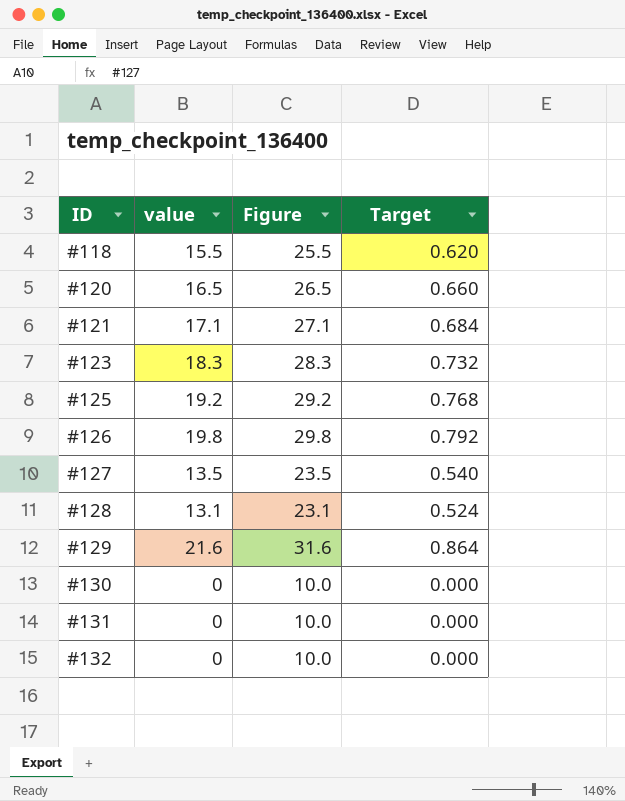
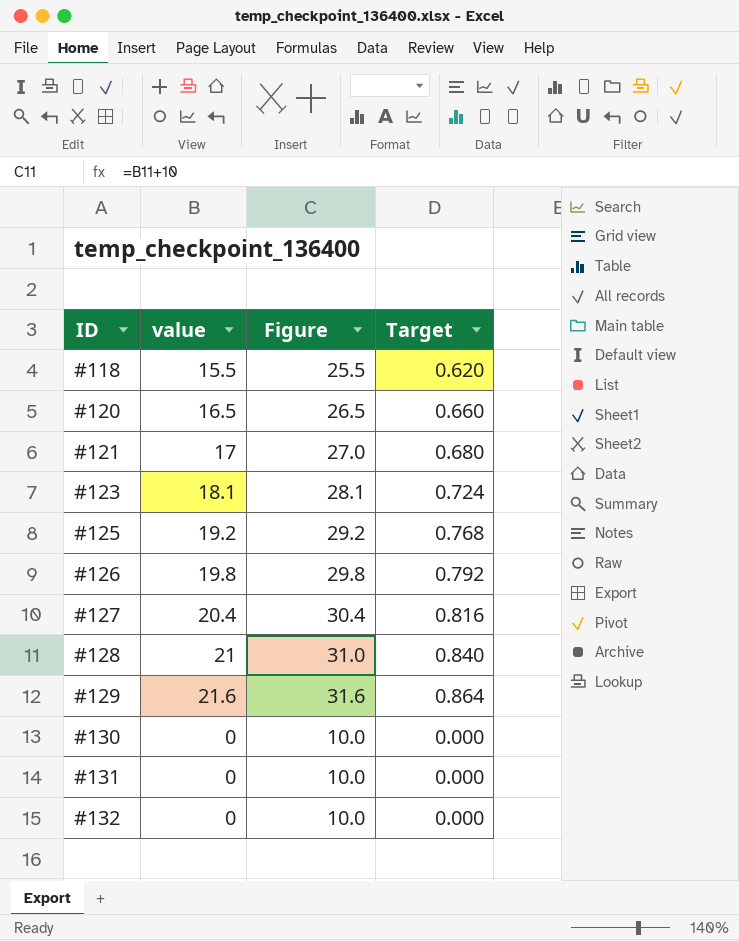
#121 | value: 17.1 -> 17
#121 | Figure: 27.1 -> 27.0
#121 | Target: 0.684 -> 0.680
#123 | value: 18.3 -> 18.1
#123 | Figure: 28.3 -> 28.1
#123 | Target: 0.732 -> 0.724
#127 | value: 13.5 -> 20.4
#127 | Figure: 23.5 -> 30.4
#127 | Target: 0.540 -> 0.816
#128 | value: 13.1 -> 21
#128 | Figure: 23.1 -> 31.0
#128 | Target: 0.524 -> 0.840

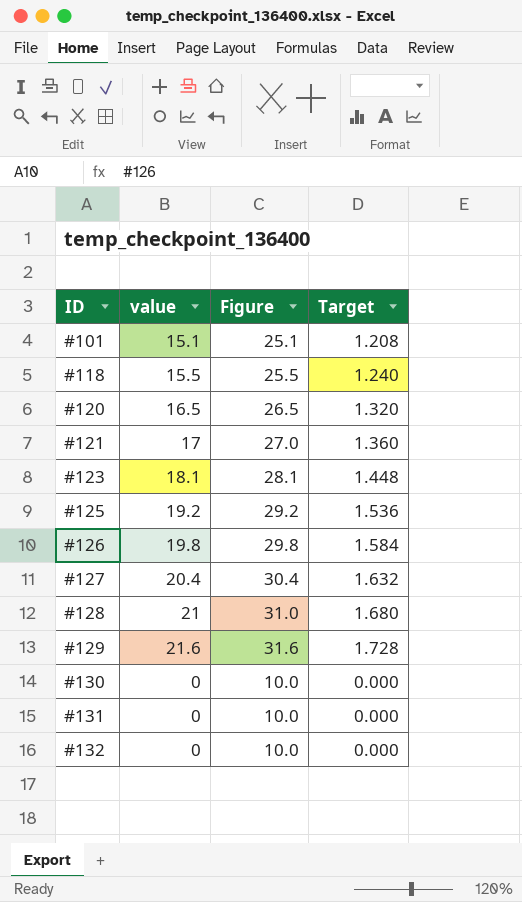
column Target | formula: [value] * 0.04 -> [value] * 0.08
row #101: none -> 15.1 | 25.1 | 1.208

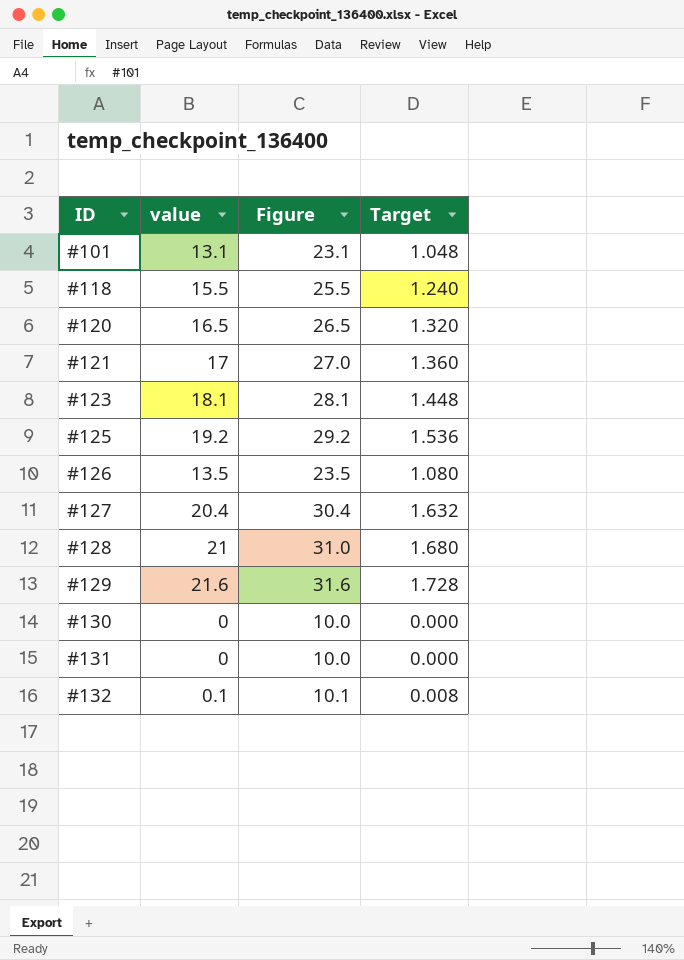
#101 | value: 15.1 -> 13.1
#101 | Figure: 25.1 -> 23.1
#101 | Target: 1.208 -> 1.048
#126 | value: 19.8 -> 13.5
#126 | Figure: 29.8 -> 23.5
#126 | Target: 1.584 -> 1.080
#132 | value: 0 -> 0.1
#132 | Figure: 10.0 -> 10.1
#132 | Target: 0.000 -> 0.008

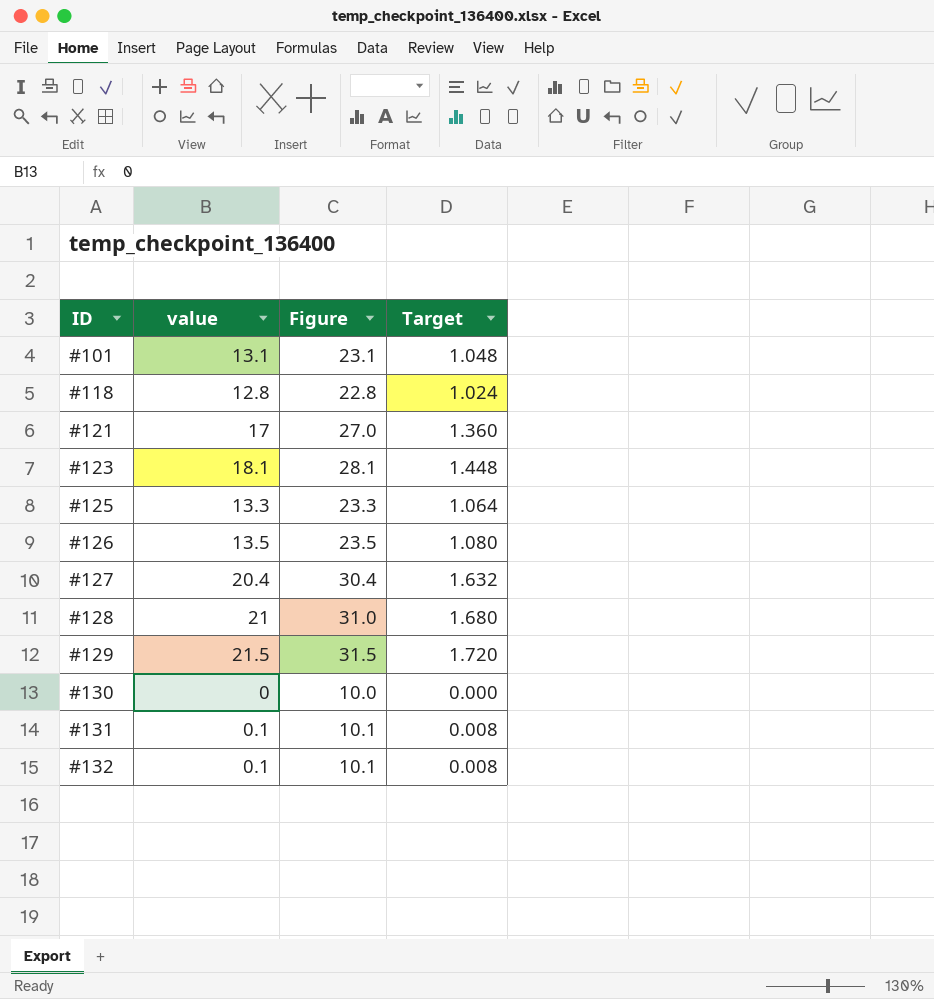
row #120: 16.5 | 26.5 | 1.320 -> none
#118 | value: 15.5 -> 12.8
#118 | Figure: 25.5 -> 22.8
#118 | Target: 1.240 -> 1.024
#125 | value: 19.2 -> 13.3
#125 | Figure: 29.2 -> 23.3
#125 | Target: 1.536 -> 1.064
#129 | value: 21.6 -> 21.5
#129 | Figure: 31.6 -> 31.5
#129 | Target: 1.728 -> 1.720
#131 | value: 0 -> 0.1
#131 | Figure: 10.0 -> 10.1
#131 | Target: 0.000 -> 0.008

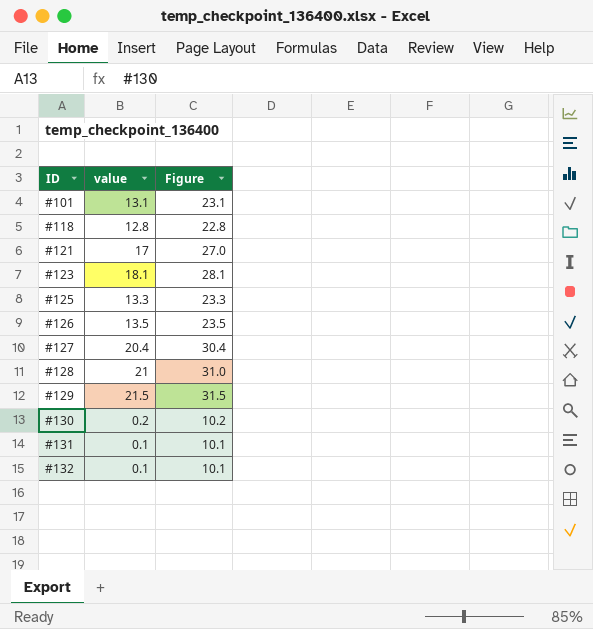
column Target | formula: [value] * 0.08 -> none
#130 | value: 0 -> 0.2
#130 | Figure: 10.0 -> 10.2

